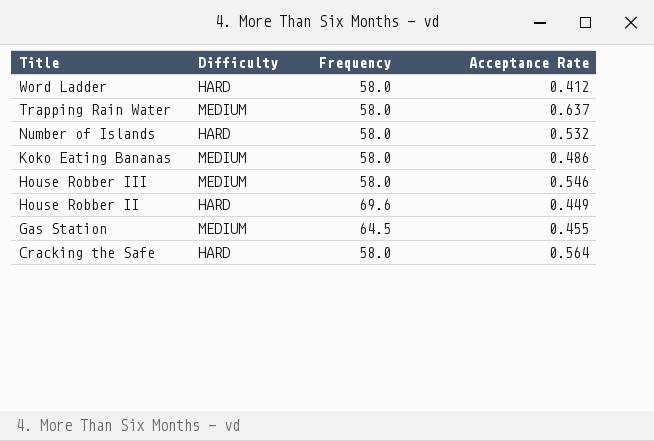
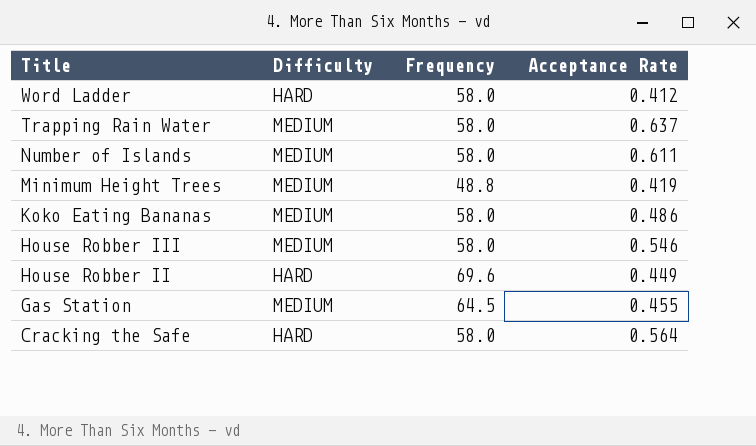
Number of Islands | Difficulty: HARD -> MEDIUM
Number of Islands | Acceptance Rate: 0.532 -> 0.611
row Minimum Height Trees: none -> MEDIUM | 48.8 | 0.419

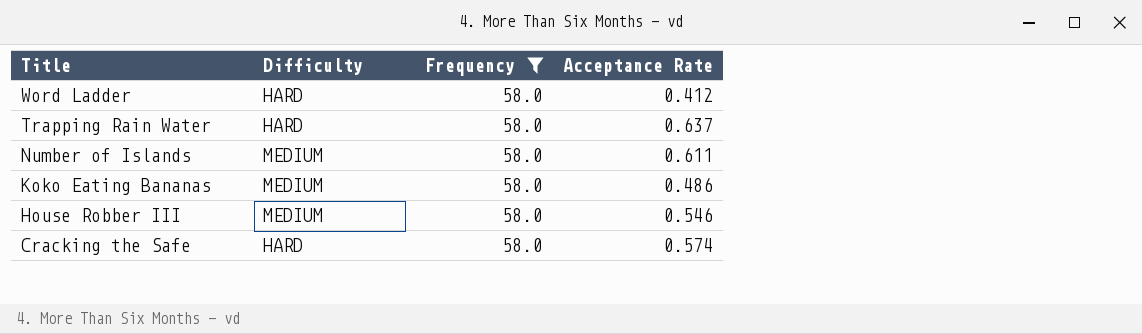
filter: none -> Frequency = 58.0
Trapping Rain Water | Difficulty: MEDIUM -> HARD
Cracking the Safe | Acceptance Rate: 0.564 -> 0.574

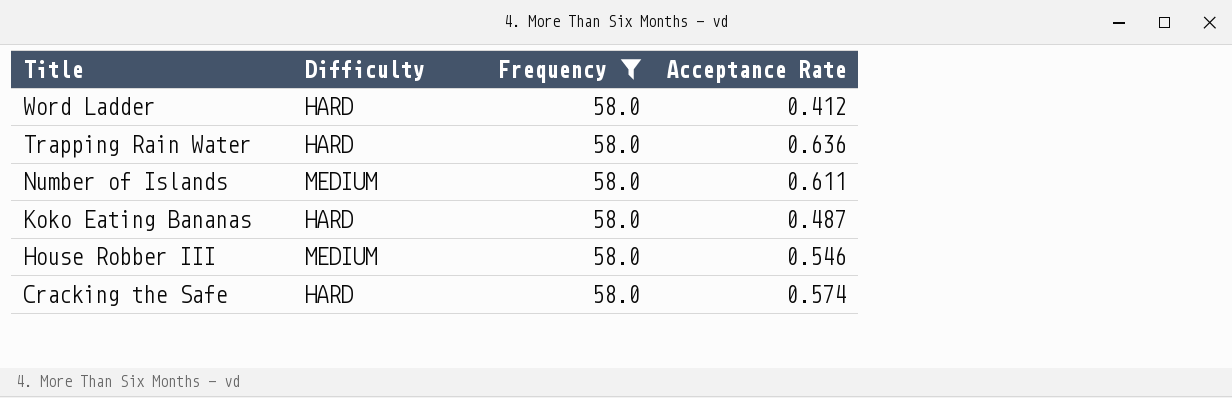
Trapping Rain Water | Acceptance Rate: 0.637 -> 0.636
Koko Eating Bananas | Difficulty: MEDIUM -> HARD
Koko Eating Bananas | Acceptance Rate: 0.486 -> 0.487

